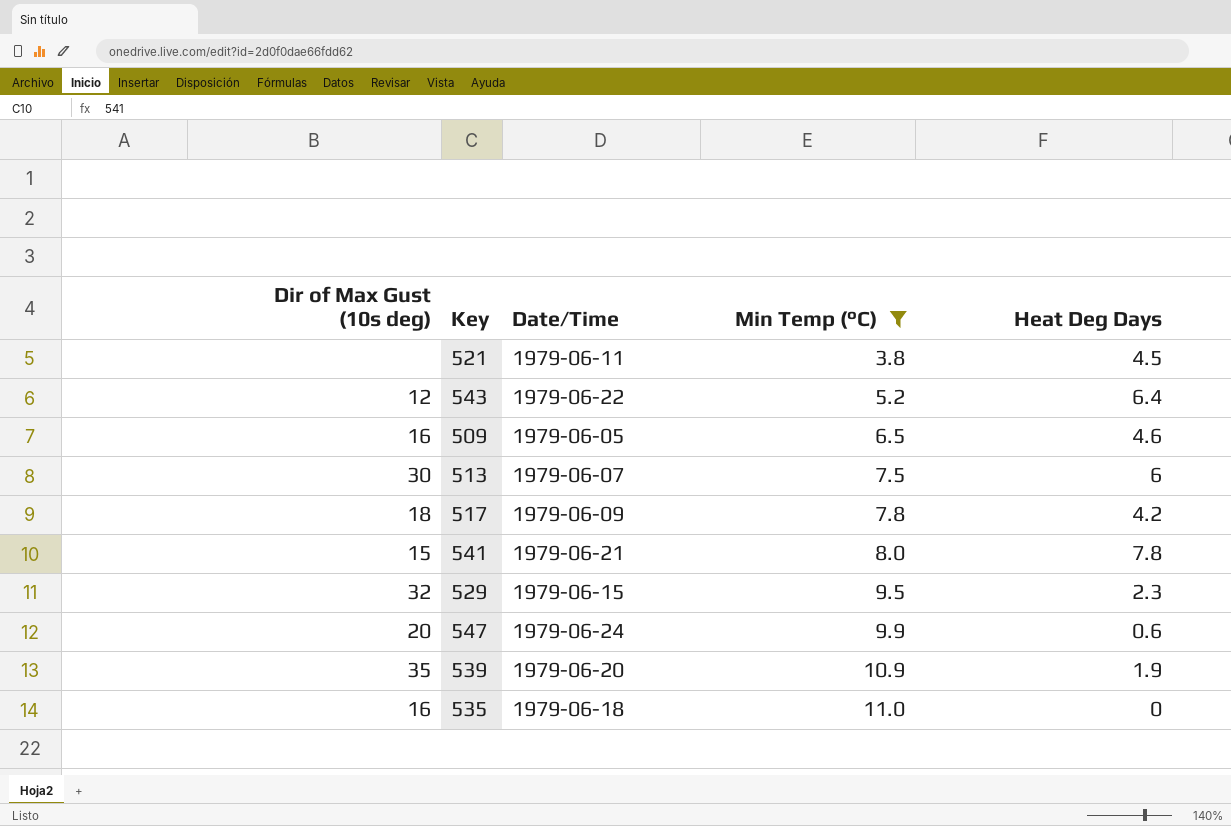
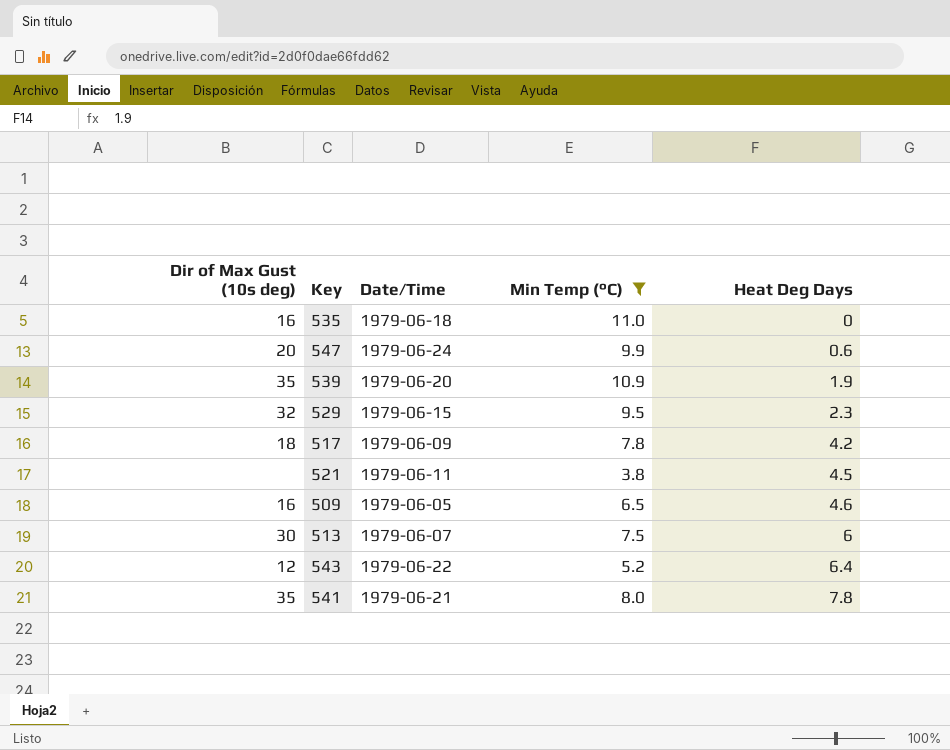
row order: Min Temp (°C) ascending -> Heat Deg Days ascending
541 | Dir of Max Gust (10s deg): 15 -> 35

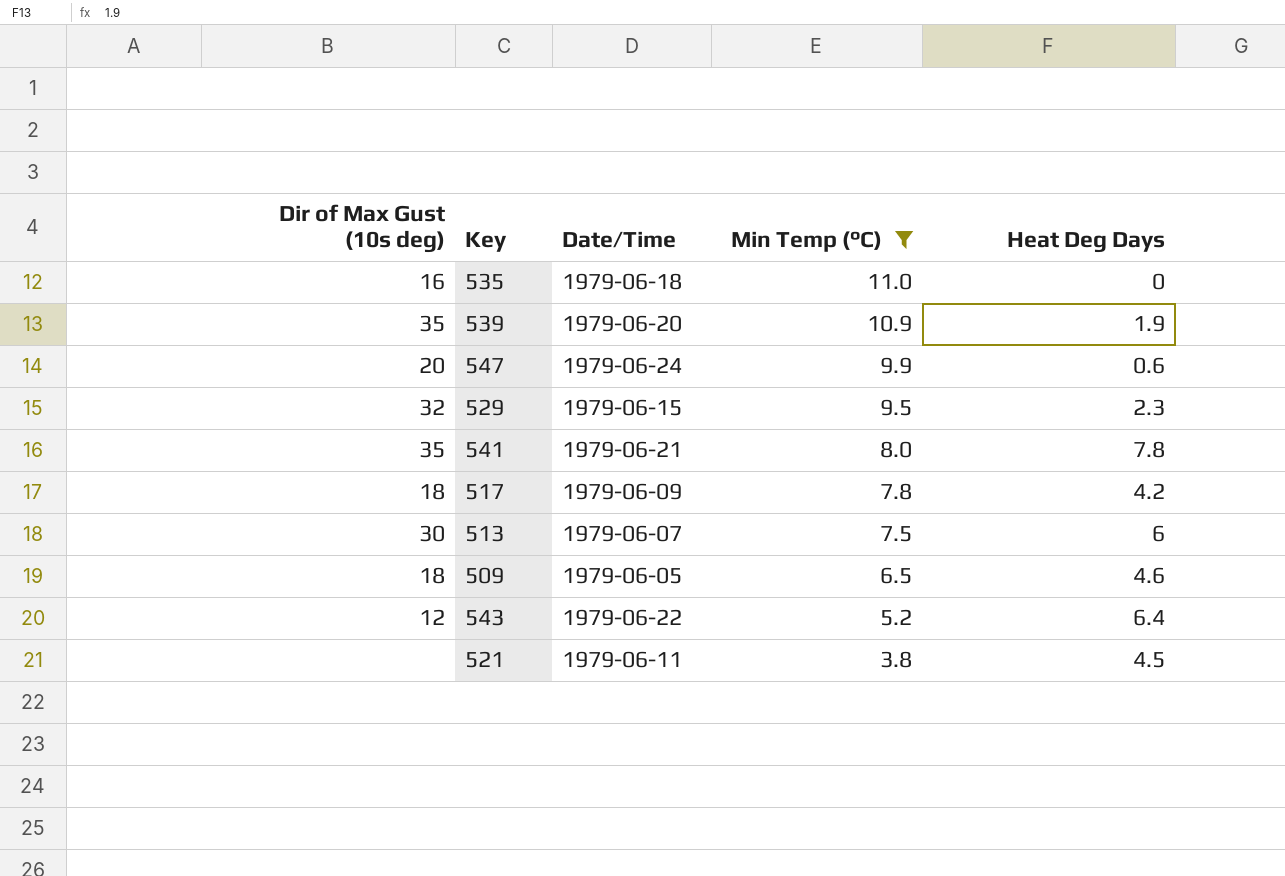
row order: Heat Deg Days ascending -> Min Temp (°C) descending
509 | Dir of Max Gust (10s deg): 16 -> 18

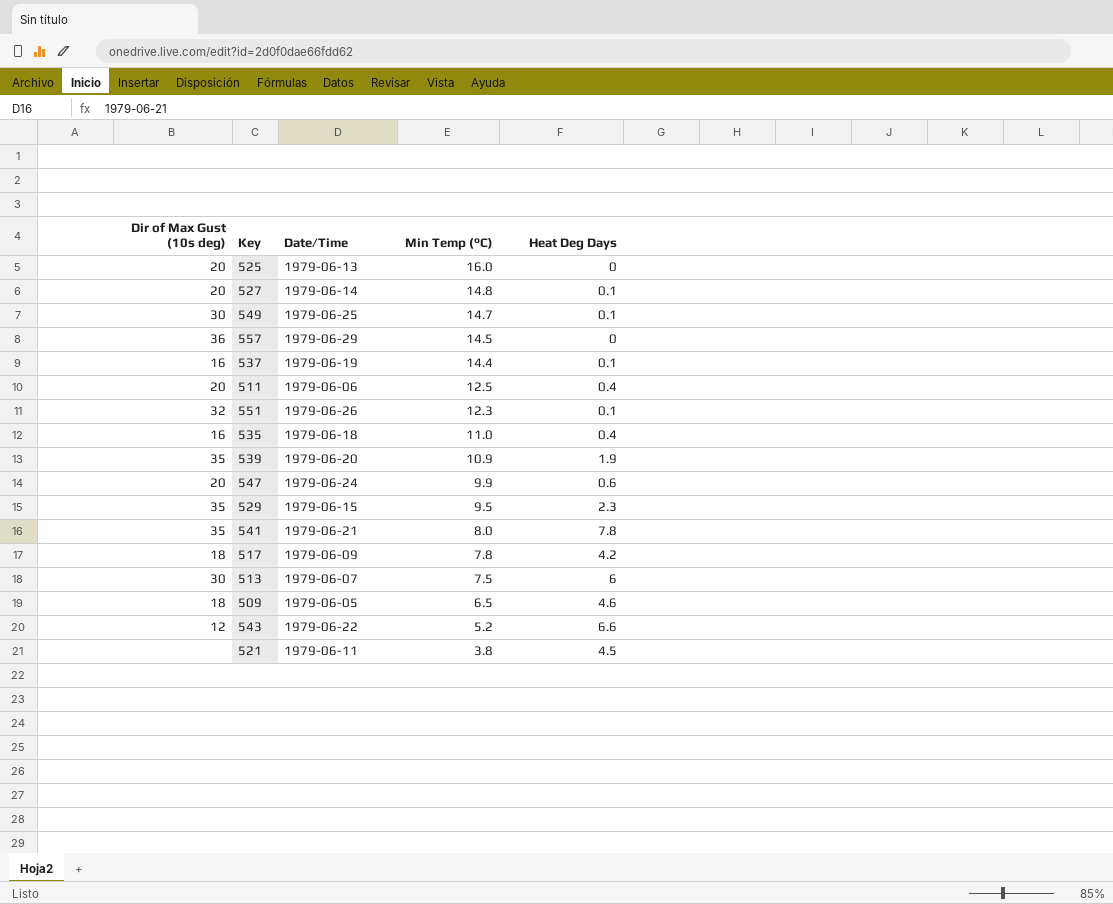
filter: Min Temp (°C) <= 11.0 -> none
535 | Heat Deg Days: 0 -> 0.4
529 | Dir of Max Gust (10s deg): 32 -> 35
543 | Heat Deg Days: 6.4 -> 6.6

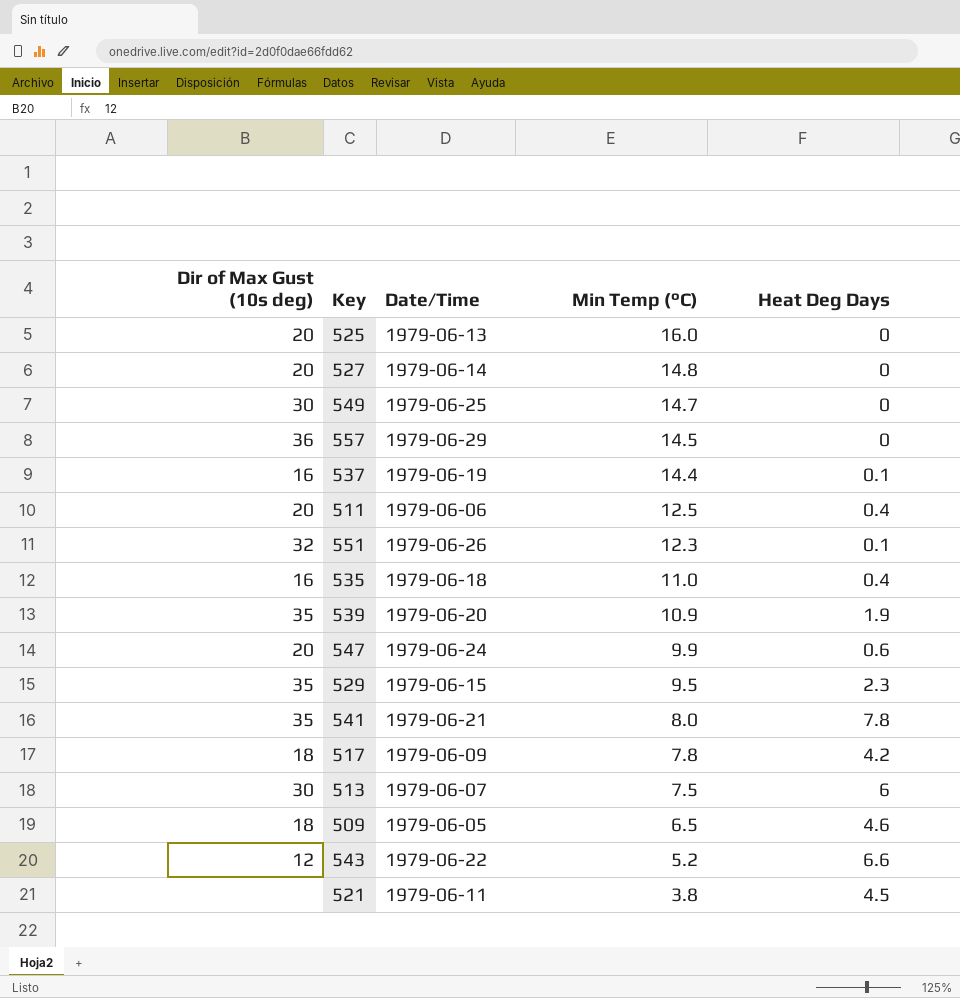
527 | Heat Deg Days: 0.1 -> 0
549 | Heat Deg Days: 0.1 -> 0

